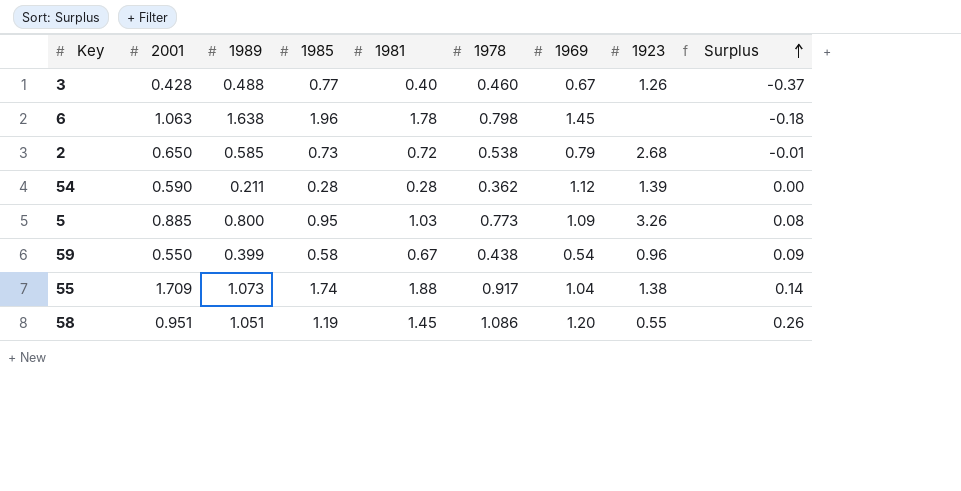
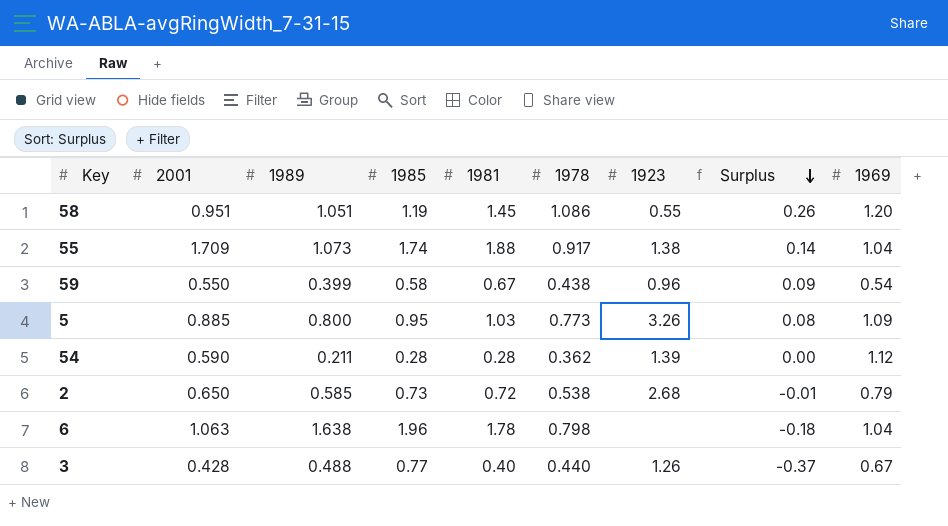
row order: Surplus ascending -> Surplus descending
column 1969 | position: 7 -> 9
6 | 1969: 1.45 -> 1.04
3 | 1978: 0.460 -> 0.440

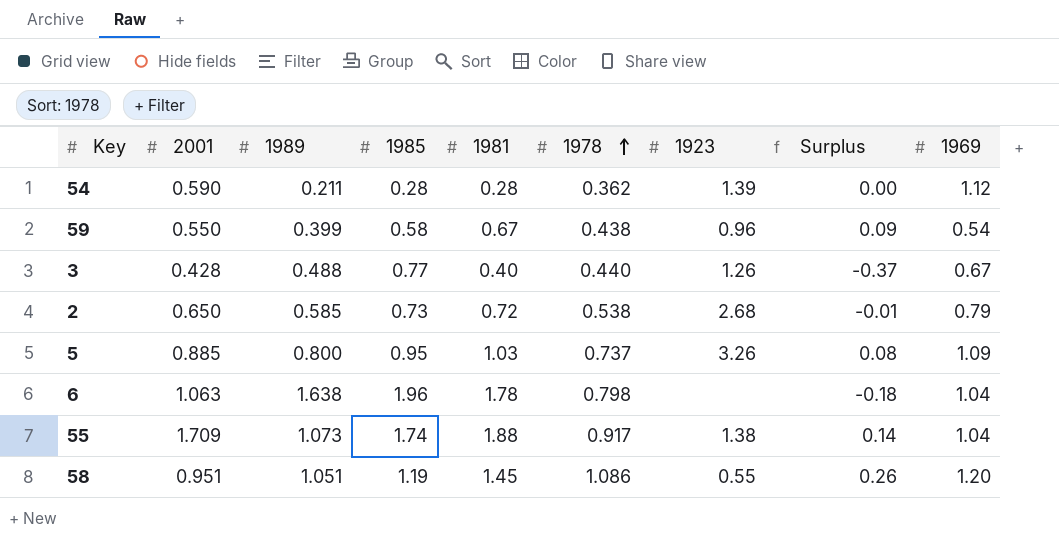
row order: Surplus descending -> 1978 ascending
5 | 1978: 0.773 -> 0.737

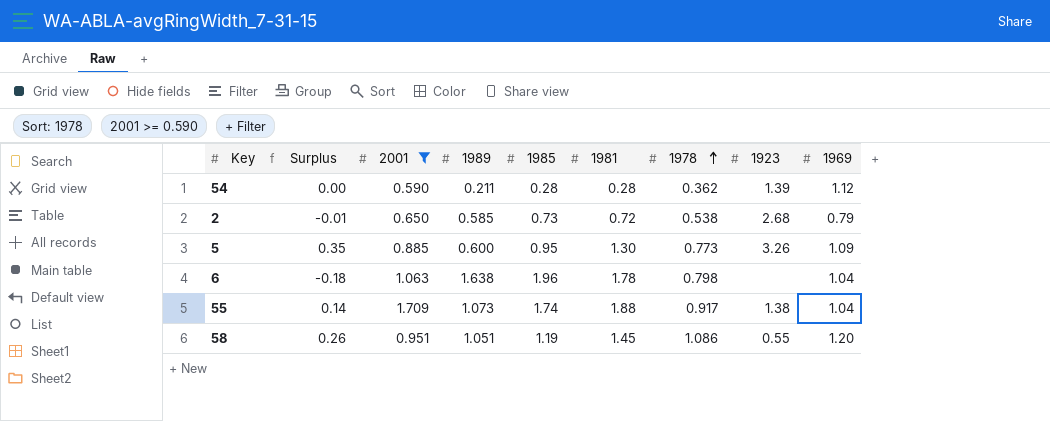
filter: none -> 2001 >= 0.590
column Surplus | position: 8 -> 2
5 | Surplus: 0.08 -> 0.35
5 | 1989: 0.800 -> 0.600
5 | 1981: 1.03 -> 1.30
5 | 1978: 0.737 -> 0.773

